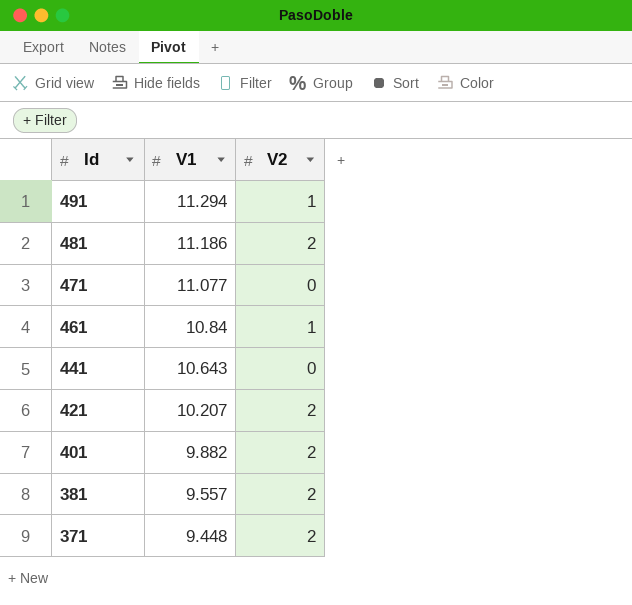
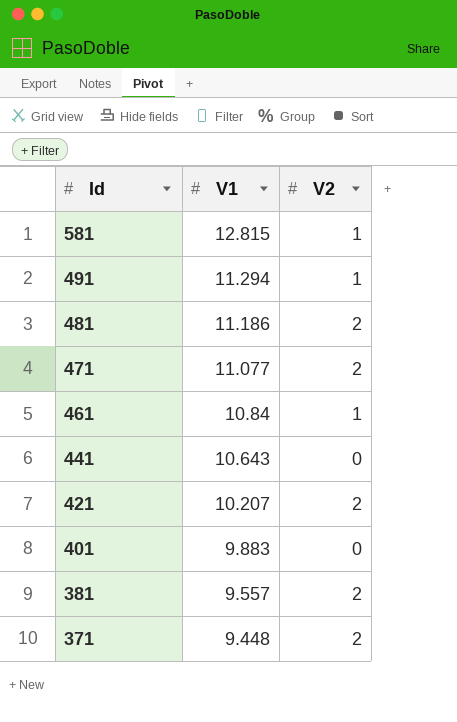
row 581: none -> 12.815 | 1
471 | V2: 0 -> 2
401 | V1: 9.882 -> 9.883
401 | V2: 2 -> 0

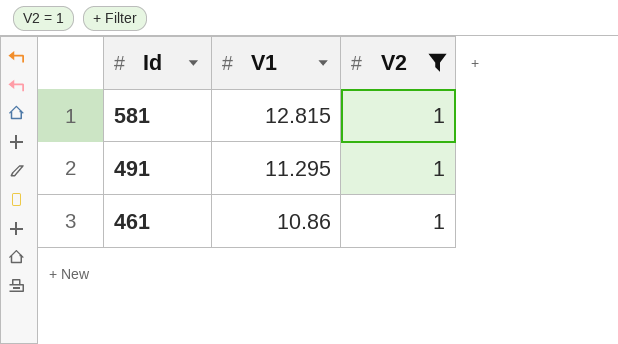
filter: none -> V2 = 1
491 | V1: 11.294 -> 11.295
461 | V1: 10.84 -> 10.86

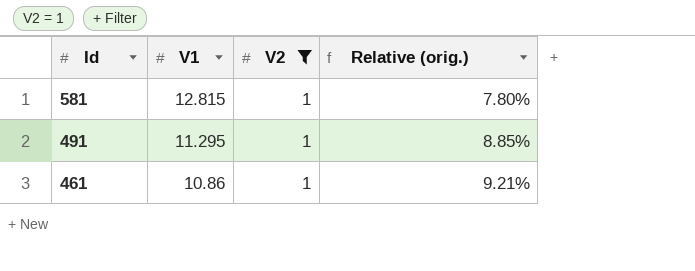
column Relative (orig.) | formula: none -> [V2] / [V1]

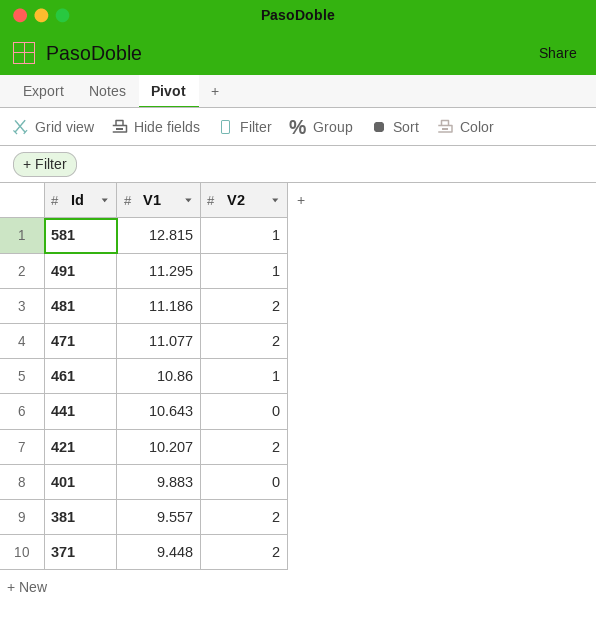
filter: V2 = 1 -> none
column Relative (orig.) | formula: [V2] / [V1] -> none

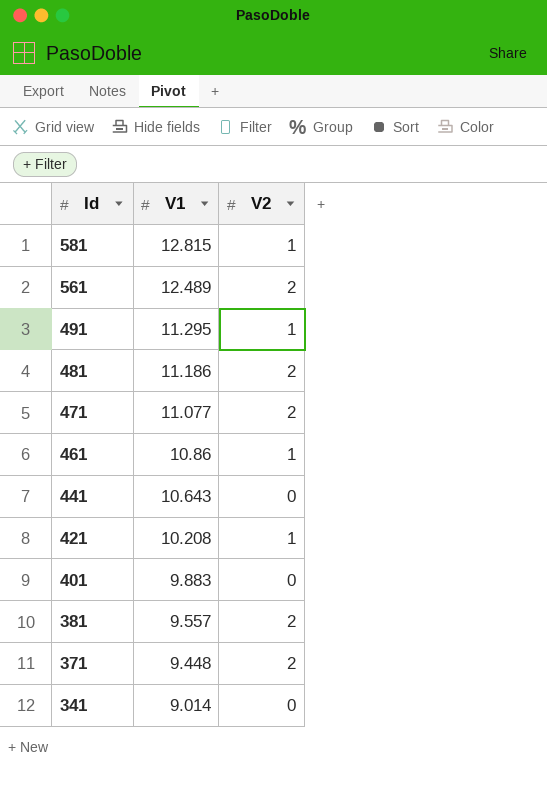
row 561: none -> 12.489 | 2
421 | V1: 10.207 -> 10.208
421 | V2: 2 -> 1
row 341: none -> 9.014 | 0

